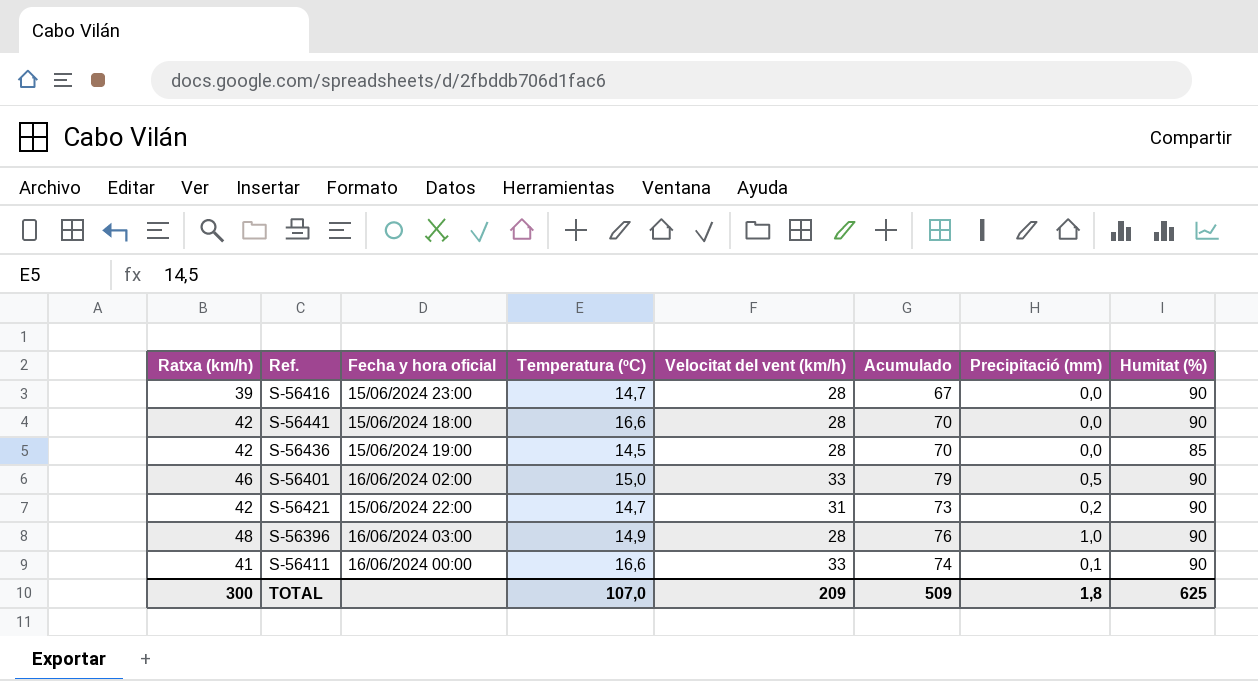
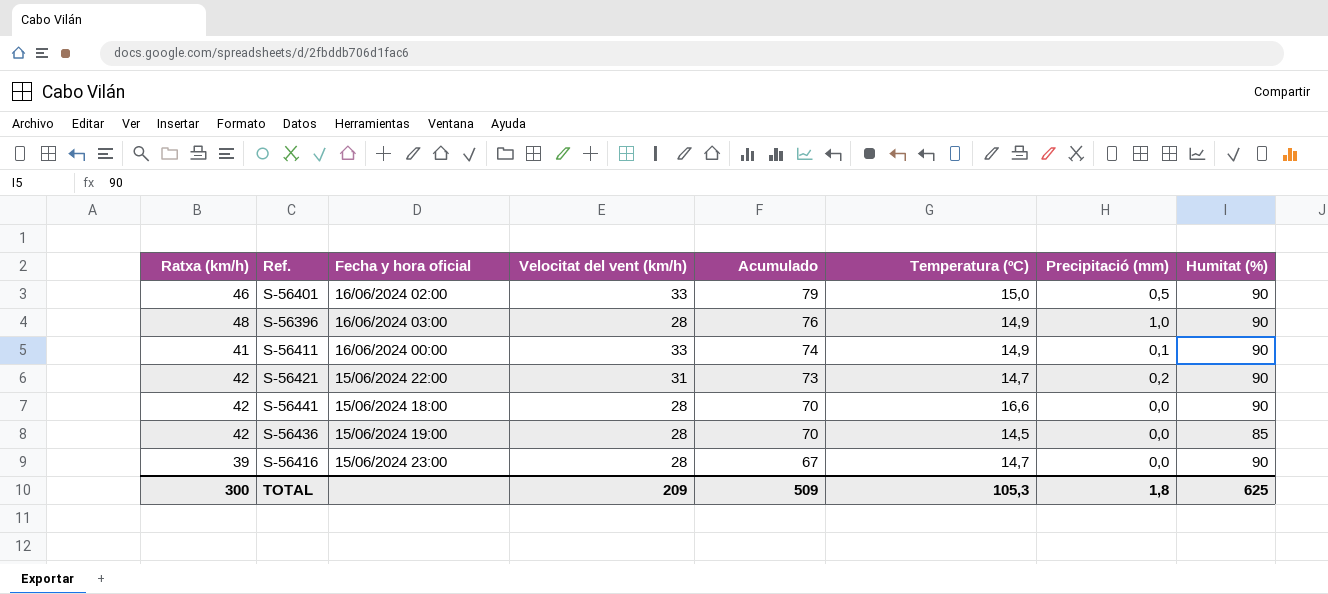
row order: none -> Acumulado descending
column Temperatura (ºC) | position: 4 -> 6
S-56411 | Temperatura (ºC): 16,6 -> 14,9
TOTAL | Temperatura (ºC): 107,0 -> 105,3

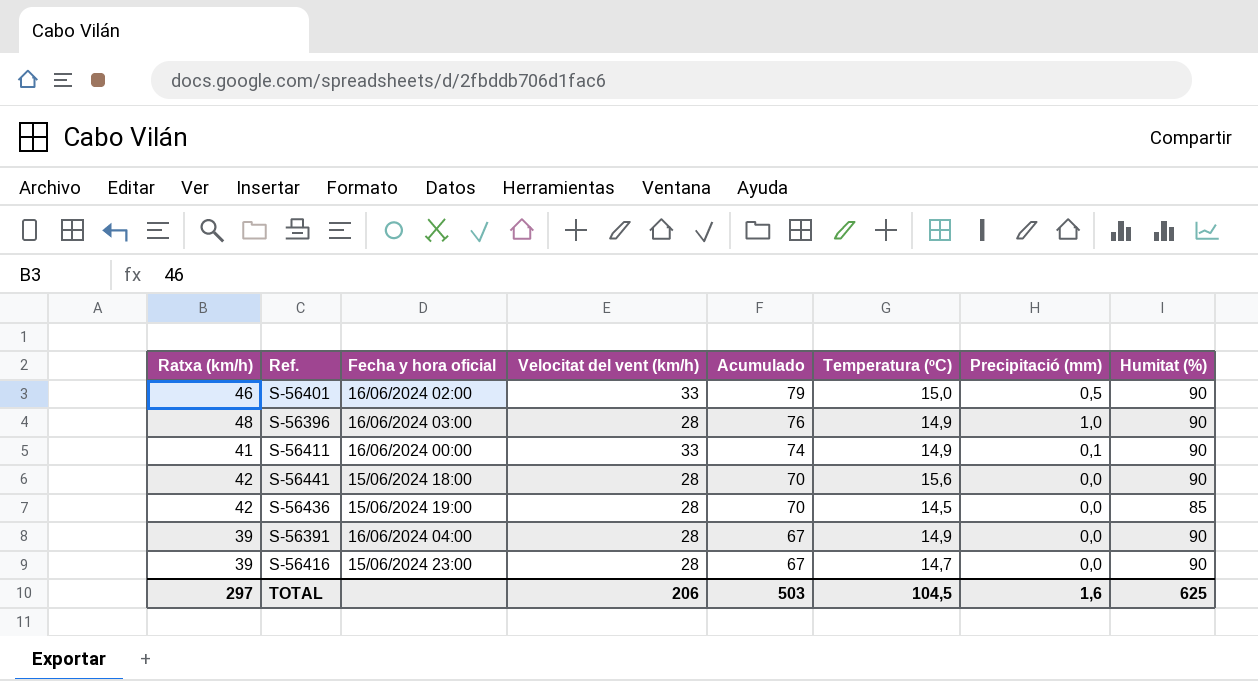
row S-56421: 42 | 15/06/2024 22:00 | 31 | 73 | 14,7 | 0,2 | 90 -> none
S-56441 | Temperatura (ºC): 16,6 -> 15,6
row S-56391: none -> 39 | 16/06/2024 04:00 | 28 | 67 | 14,9 | 0,0 | 90
TOTAL | Ratxa (km/h): 300 -> 297
TOTAL | Velocitat del vent (km/h): 209 -> 206
TOTAL | Acumulado: 509 -> 503
TOTAL | Temperatura (ºC): 105,3 -> 104,5
TOTAL | Precipitació (mm): 1,8 -> 1,6

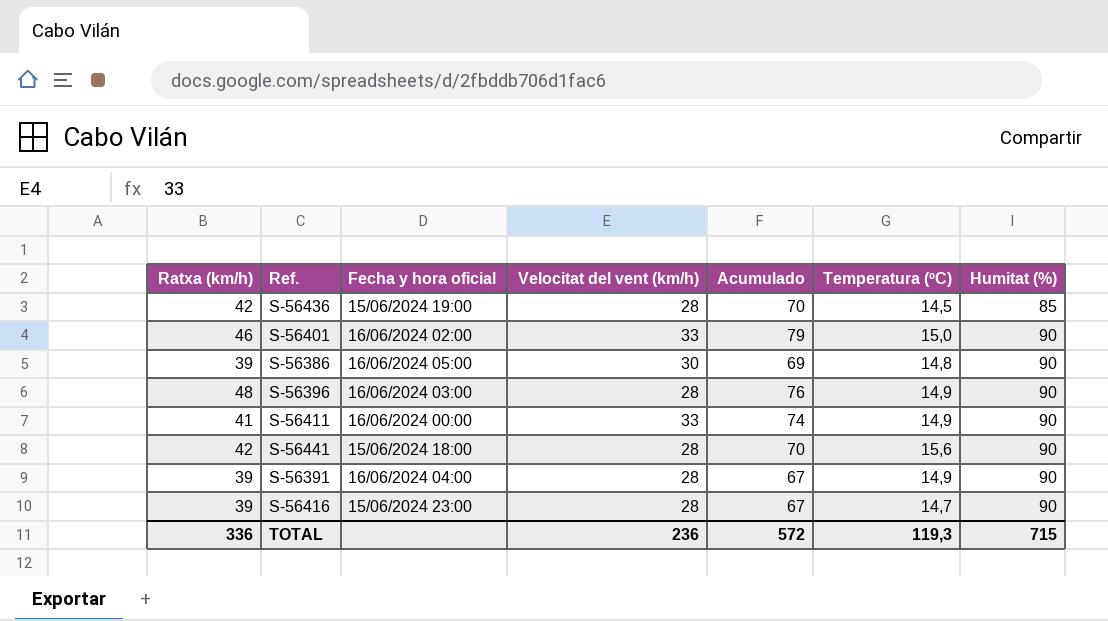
row order: Acumulado descending -> Humitat (%) ascending
column Precipitació (mm) | position: 7 -> none
row S-56386: none -> 39 | 16/06/2024 05:00 | 30 | 69 | 14,8 | 90
TOTAL | Ratxa (km/h): 297 -> 336
TOTAL | Velocitat del vent (km/h): 206 -> 236
TOTAL | Acumulado: 503 -> 572
TOTAL | Temperatura (ºC): 104,5 -> 119,3
TOTAL | Humitat (%): 625 -> 715

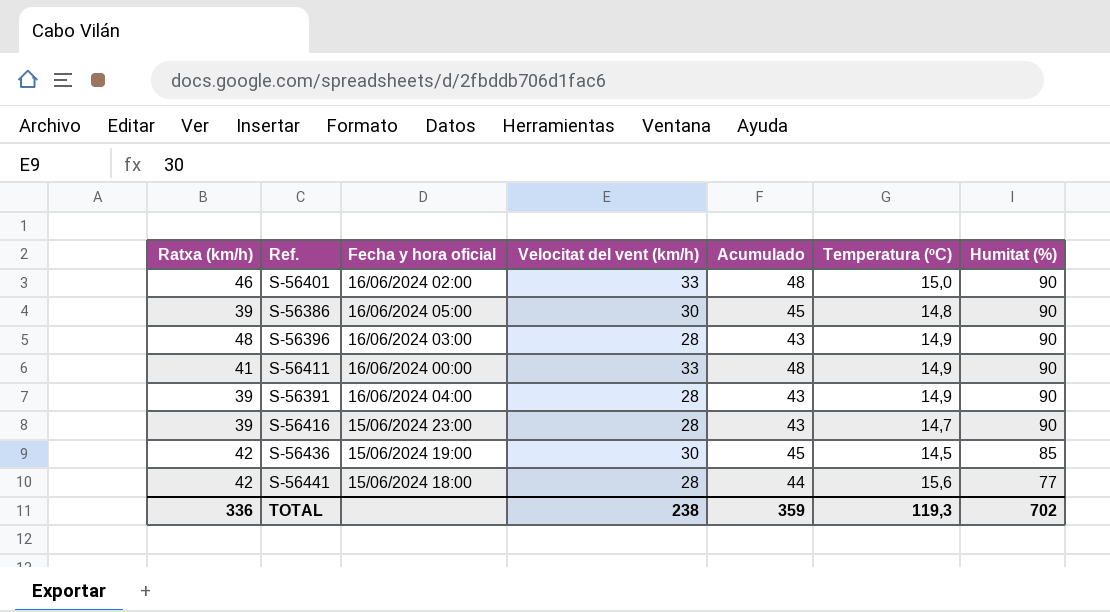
row order: Humitat (%) ascending -> Humitat (%) descending
column Acumulado | formula: [Ratxa (km/h)] + [Velocitat del vent (km/h)] -> [Velocitat del vent (km/h)] + [Temperatura (ºC)]
S-56436 | Velocitat del vent (km/h): 28 -> 30
S-56441 | Humitat (%): 90 -> 77
TOTAL | Velocitat del vent (km/h): 236 -> 238
TOTAL | Acumulado: 572 -> 359
TOTAL | Humitat (%): 715 -> 702

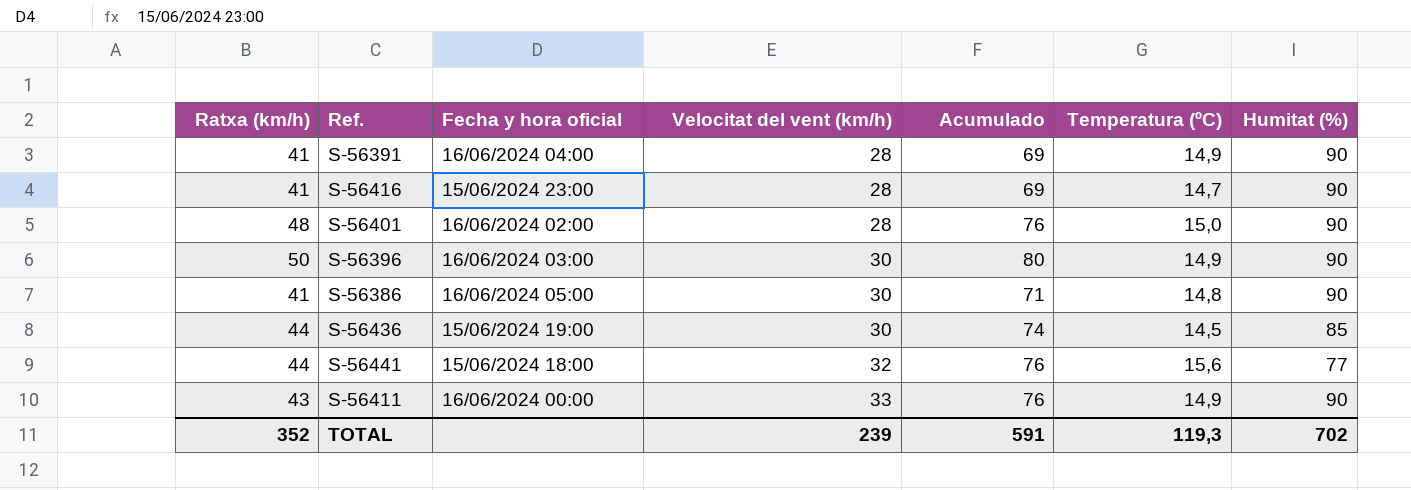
row order: Humitat (%) descending -> Velocitat del vent (km/h) ascending
column Acumulado | formula: [Velocitat del vent (km/h)] + [Temperatura (ºC)] -> [Ratxa (km/h)] + [Velocitat del vent (km/h)]
S-56391 | Ratxa (km/h): 39 -> 41
S-56416 | Ratxa (km/h): 39 -> 41
S-56401 | Ratxa (km/h): 46 -> 48
S-56401 | Velocitat del vent (km/h): 33 -> 28
S-56396 | Ratxa (km/h): 48 -> 50
S-56396 | Velocitat del vent (km/h): 28 -> 30
S-56386 | Ratxa (km/h): 39 -> 41
S-56436 | Ratxa (km/h): 42 -> 44
S-56441 | Ratxa (km/h): 42 -> 44
S-56441 | Velocitat del vent (km/h): 28 -> 32
S-56411 | Ratxa (km/h): 41 -> 43
TOTAL | Ratxa (km/h): 336 -> 352
TOTAL | Velocitat del vent (km/h): 238 -> 239
TOTAL | Acumulado: 359 -> 591

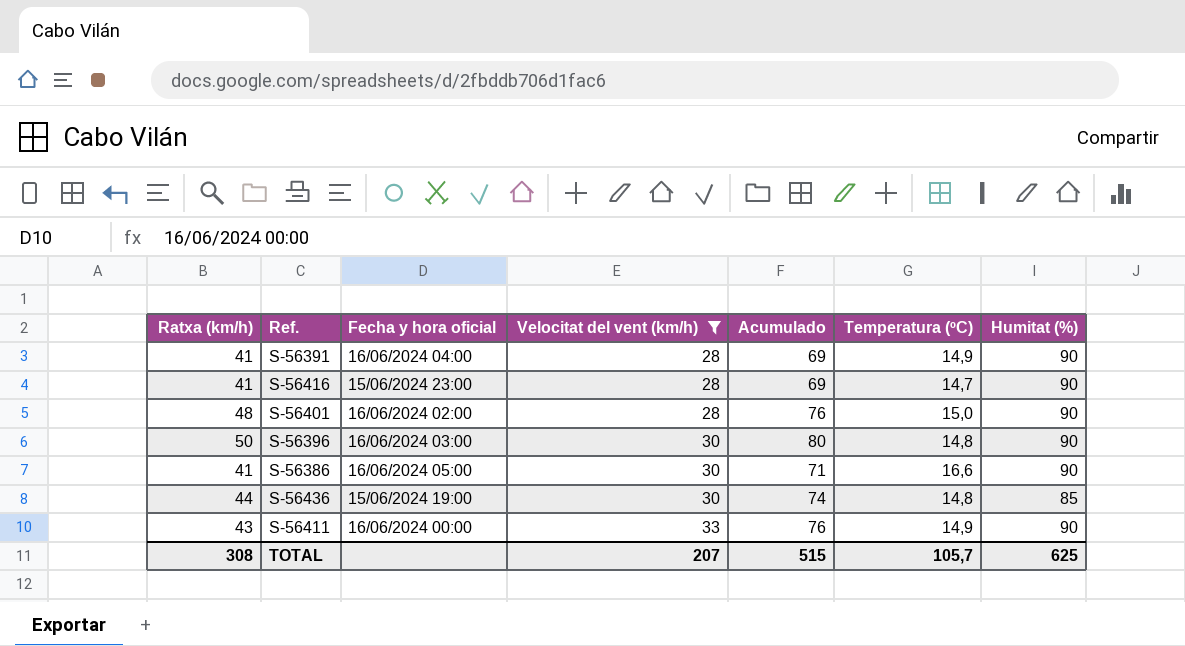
filter: none -> Velocitat del vent (km/h) != 32
S-56396 | Temperatura (ºC): 14,9 -> 14,8
S-56386 | Temperatura (ºC): 14,8 -> 16,6
S-56436 | Temperatura (ºC): 14,5 -> 14,8
TOTAL | Ratxa (km/h): 352 -> 308
TOTAL | Velocitat del vent (km/h): 239 -> 207
TOTAL | Acumulado: 591 -> 515
TOTAL | Temperatura (ºC): 119,3 -> 105,7
TOTAL | Humitat (%): 702 -> 625

